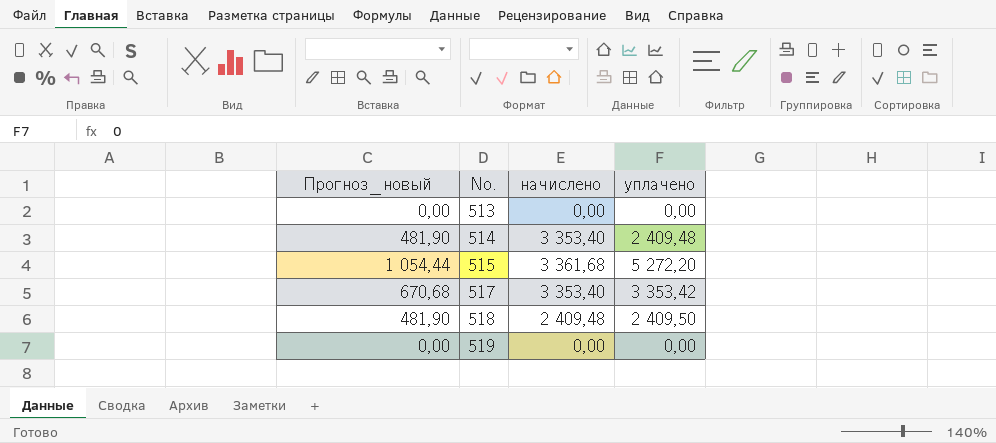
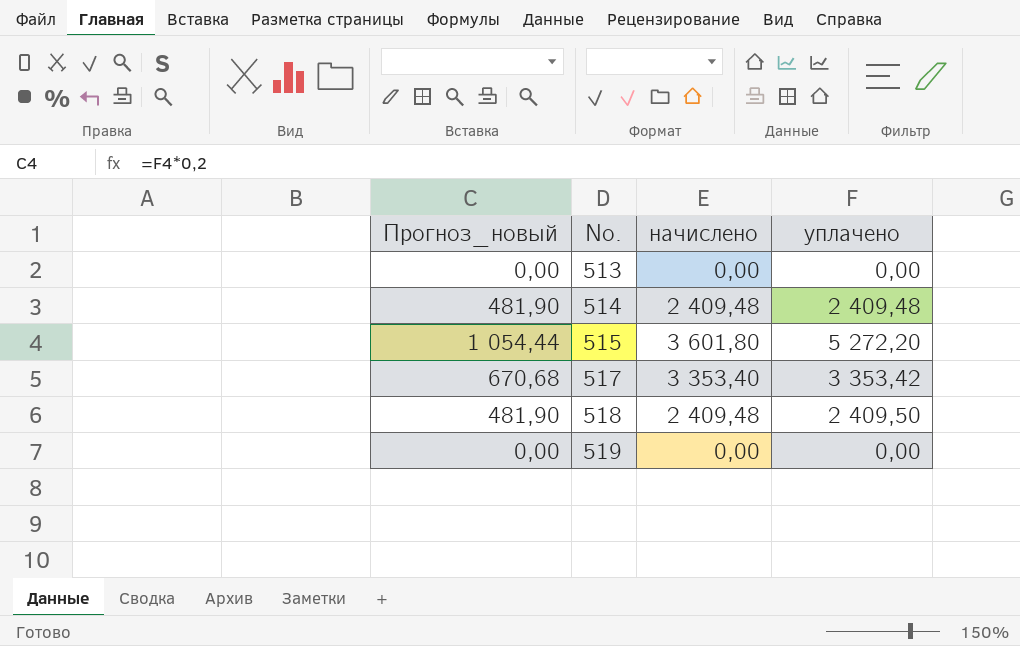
514 | начислено: 3 353,40 -> 2 409,48
515 | начислено: 3 361,68 -> 3 601,80

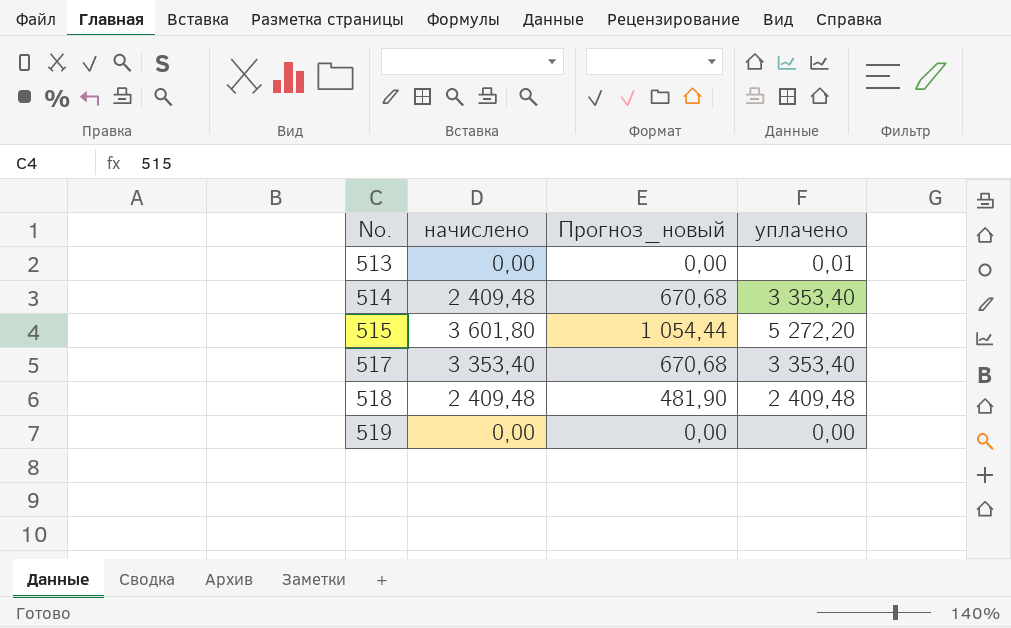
column Прогноз_новый | position: 1 -> 3
513 | уплачено: 0,00 -> 0,01
514 | Прогноз_новый: 481,90 -> 670,68
514 | уплачено: 2 409,48 -> 3 353,40
517 | уплачено: 3 353,42 -> 3 353,40
518 | уплачено: 2 409,50 -> 2 409,48

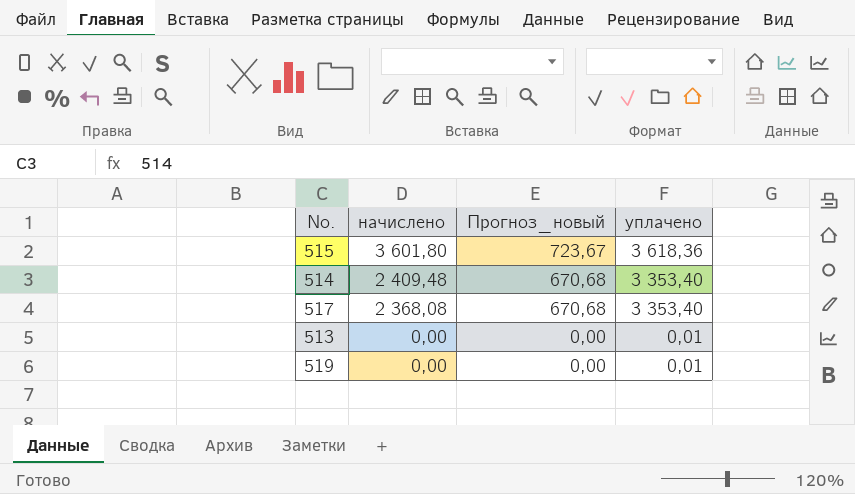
row order: No. ascending -> начислено descending
row 518: 2 409,48 | 481,90 | 2 409,48 -> none
515 | Прогноз_новый: 1 054,44 -> 723,67
515 | уплачено: 5 272,20 -> 3 618,36
517 | начислено: 3 353,40 -> 2 368,08
519 | уплачено: 0,00 -> 0,01

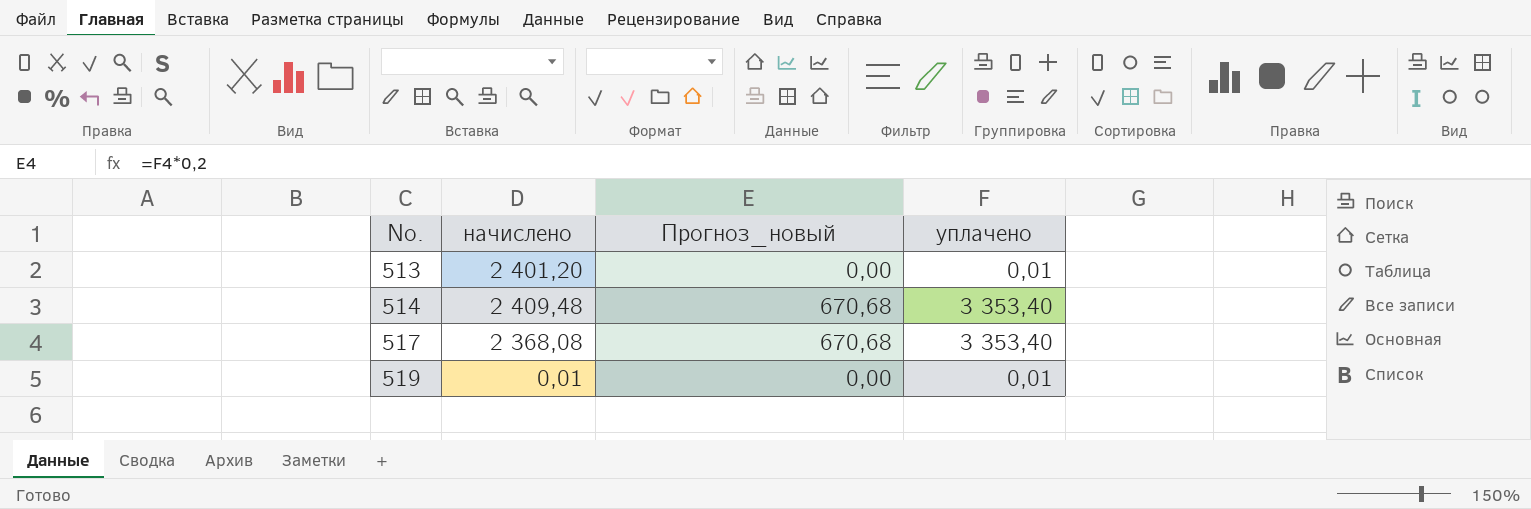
row order: начислено descending -> No. ascending
row 515: 3 601,80 | 723,67 | 3 618,36 -> none
513 | начислено: 0,00 -> 2 401,20
519 | начислено: 0,00 -> 0,01

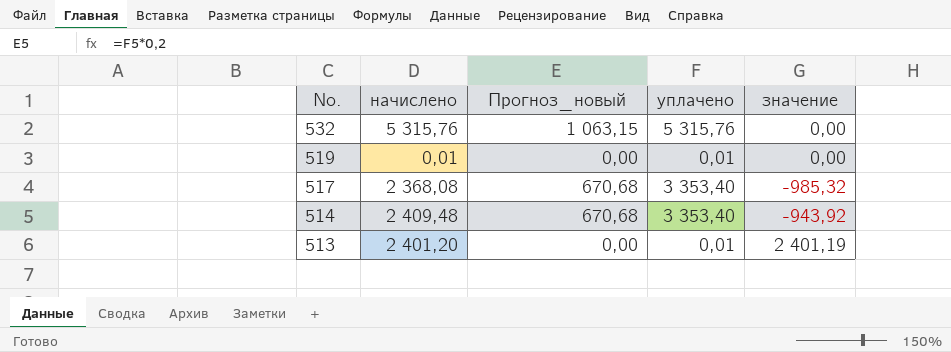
row order: No. ascending -> No. descending
column значение | formula: none -> [начислено] - [уплачено]
row 532: none -> 5 315,76 | 1 063,15 | 5 315,76 | 0,00

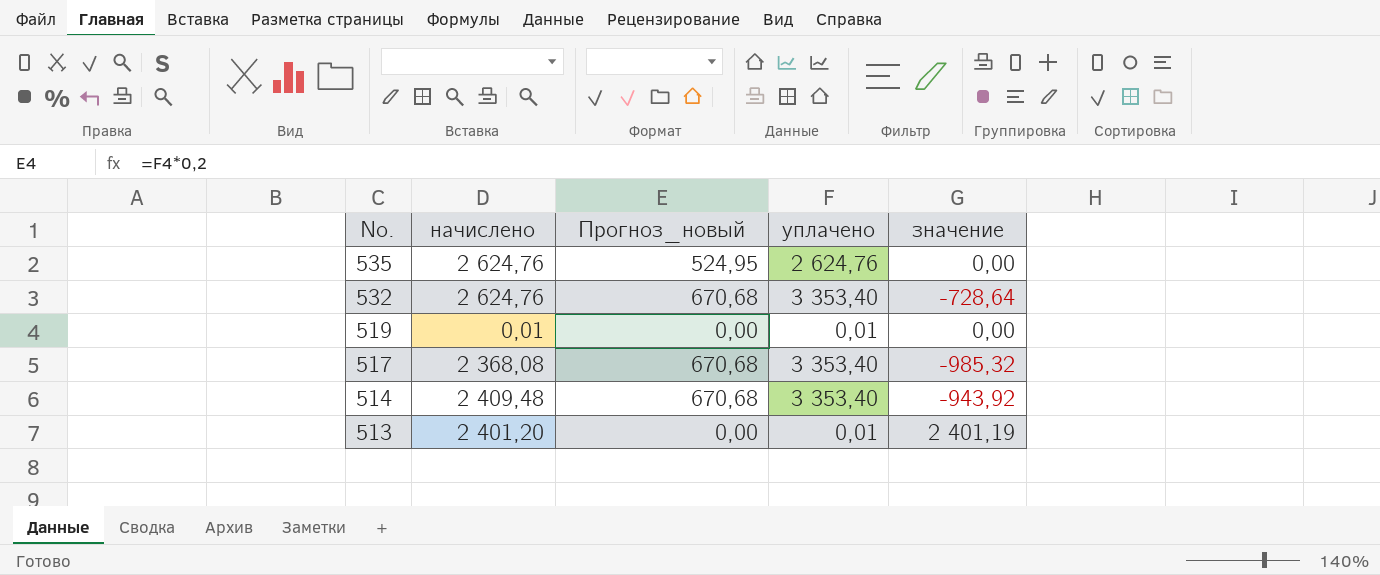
row 535: none -> 2 624,76 | 524,95 | 2 624,76 | 0,00
532 | начислено: 5 315,76 -> 2 624,76
532 | Прогноз_новый: 1 063,15 -> 670,68
532 | уплачено: 5 315,76 -> 3 353,40
532 | значение: 0,00 -> -728,64

